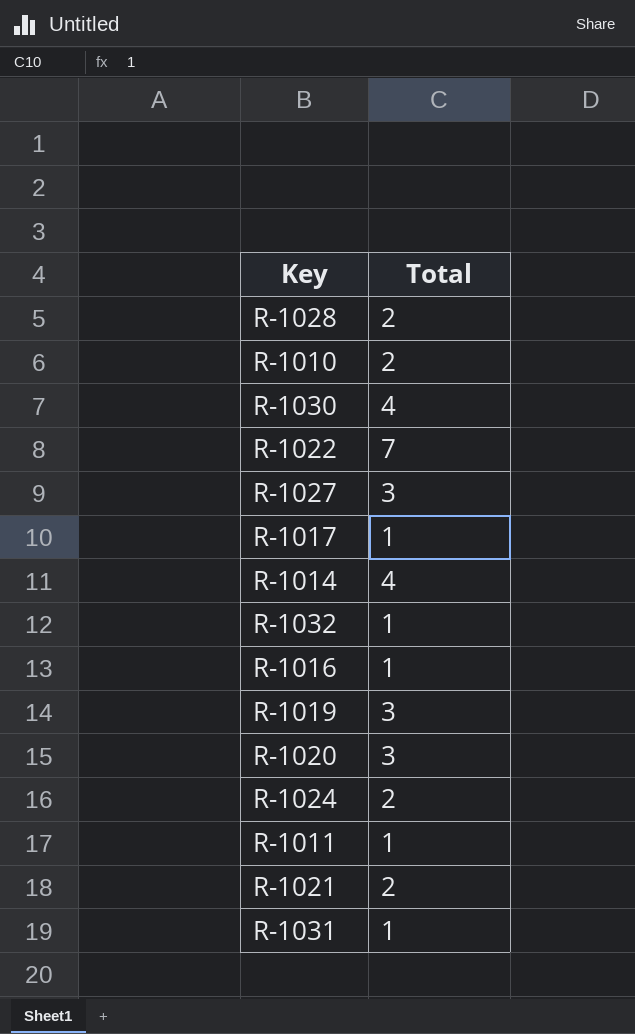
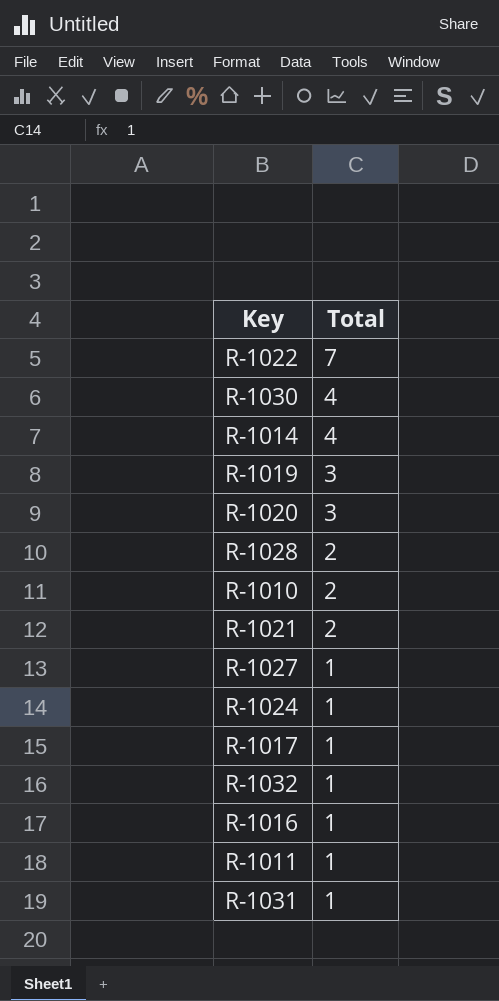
row order: none -> Total descending
R-1027 | Total: 3 -> 1
R-1024 | Total: 2 -> 1

